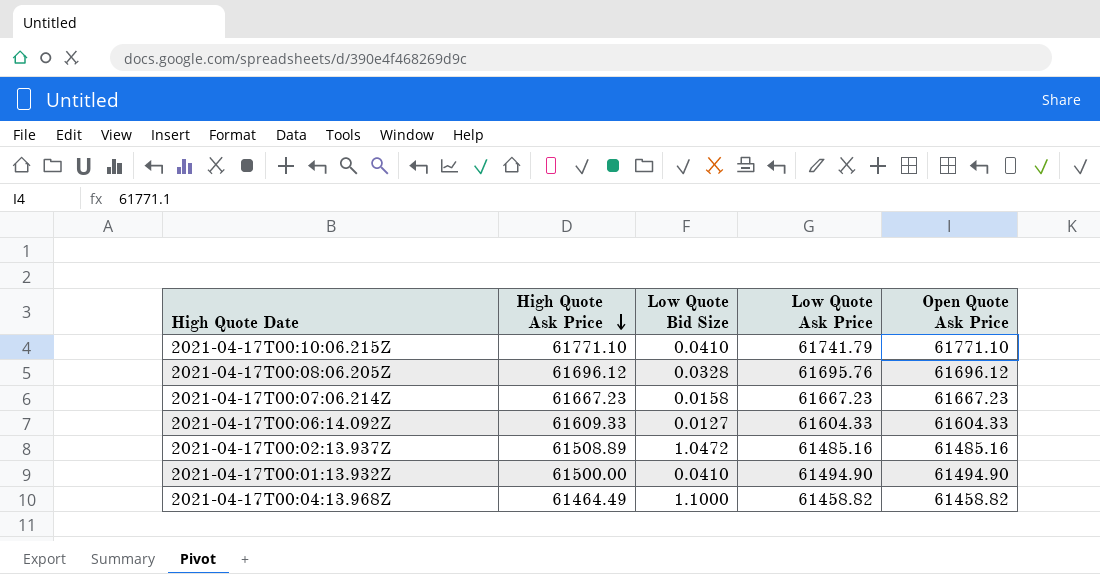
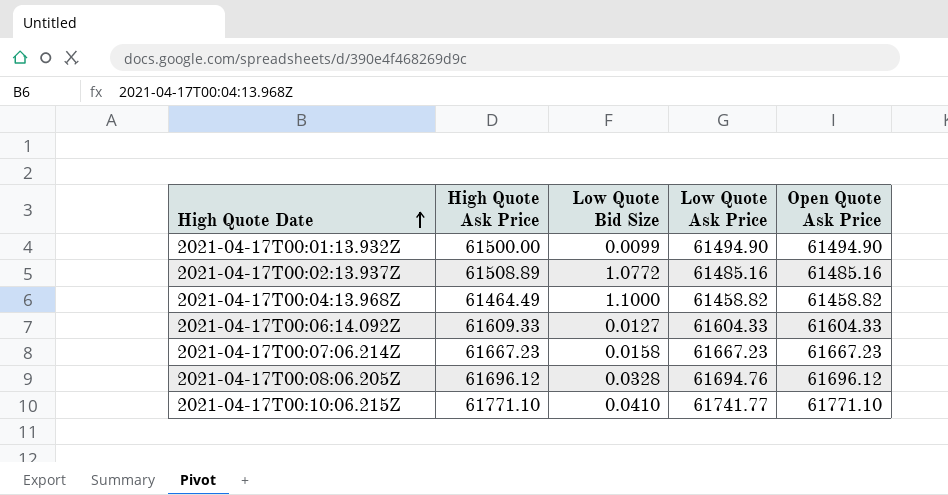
row order: High Quote Ask Price descending -> High Quote Date ascending
2021-04-17T00:01:13.932Z | Low Quote Bid Size: 0.0410 -> 0.0099
2021-04-17T00:02:13.937Z | Low Quote Bid Size: 1.0472 -> 1.0772
2021-04-17T00:08:06.205Z | Low Quote Ask Price: 61695.76 -> 61694.76
2021-04-17T00:10:06.215Z | Low Quote Ask Price: 61741.79 -> 61741.77

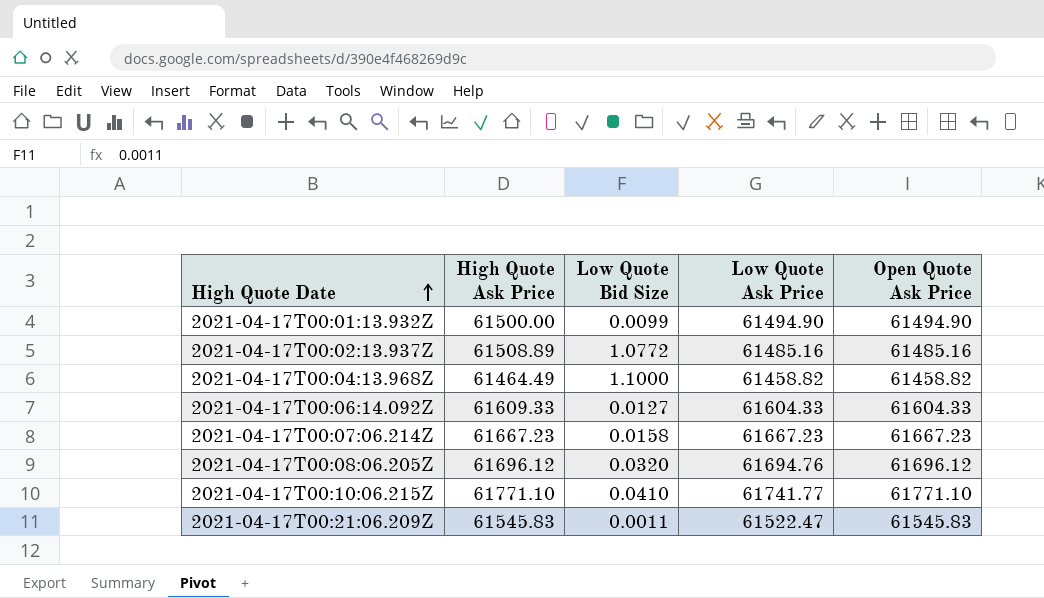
2021-04-17T00:08:06.205Z | Low Quote Bid Size: 0.0328 -> 0.0320
row 2021-04-17T00:21:06.209Z: none -> 61545.83 | 0.0011 | 61522.47 | 61545.83

